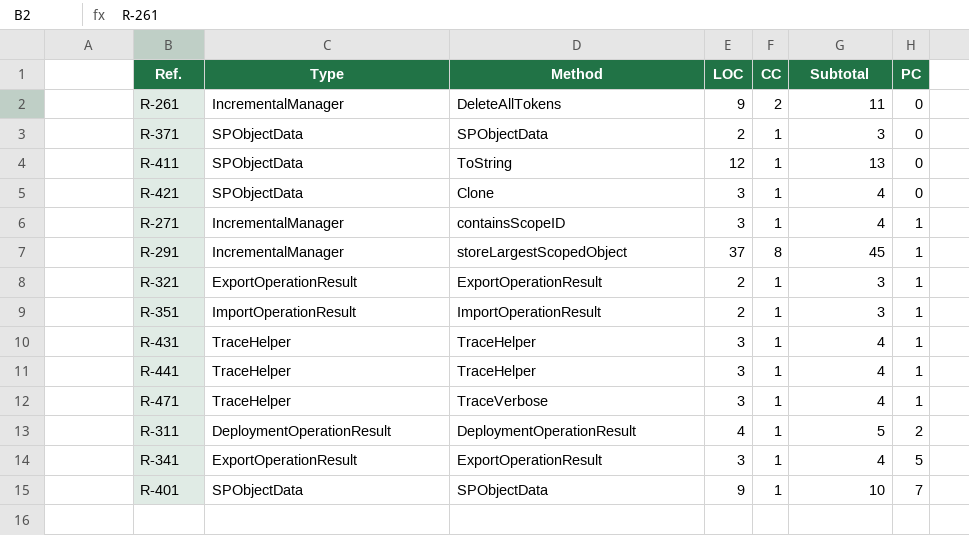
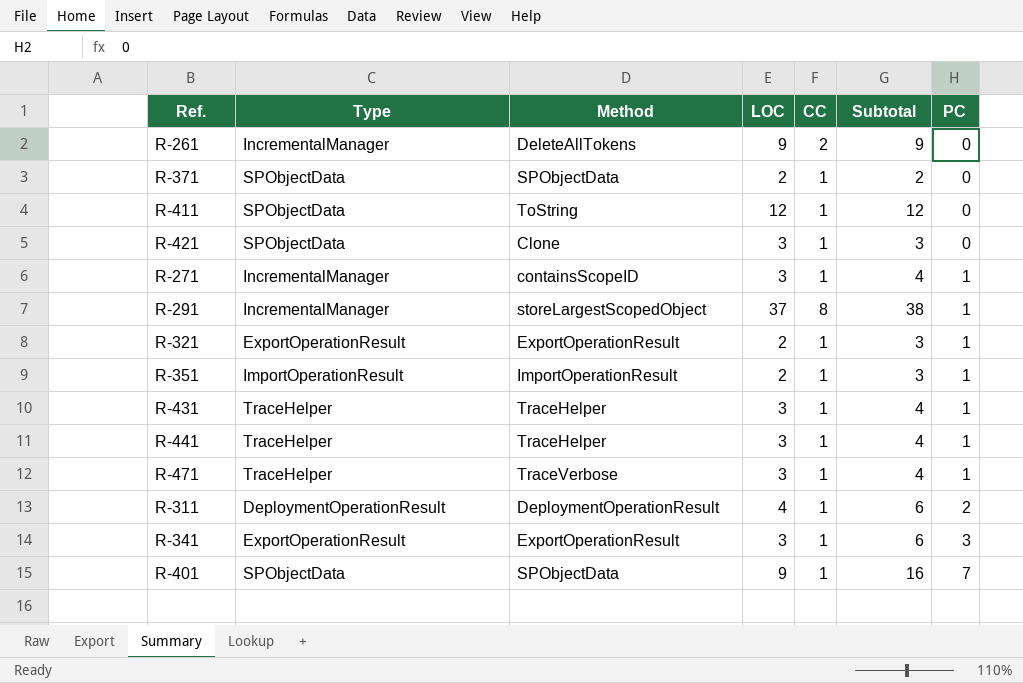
column Subtotal | formula: [LOC] + [CC] -> [LOC] + [PC]
R-341 | PC: 5 -> 3

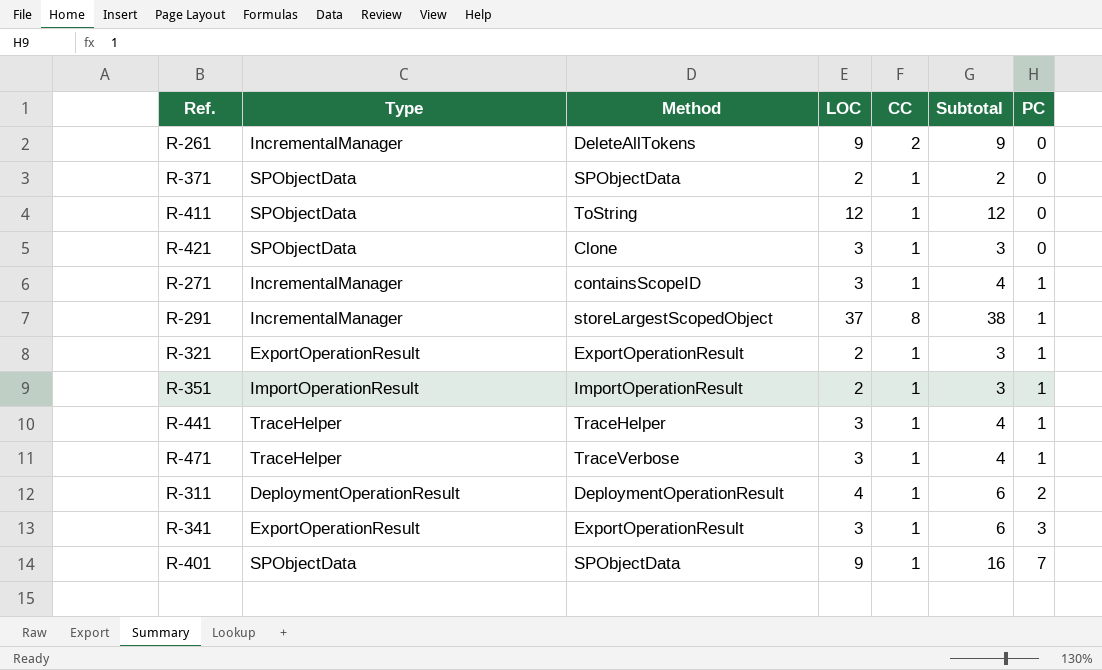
row R-431: TraceHelper | TraceHelper | 3 | 1 | 4 | 1 -> none

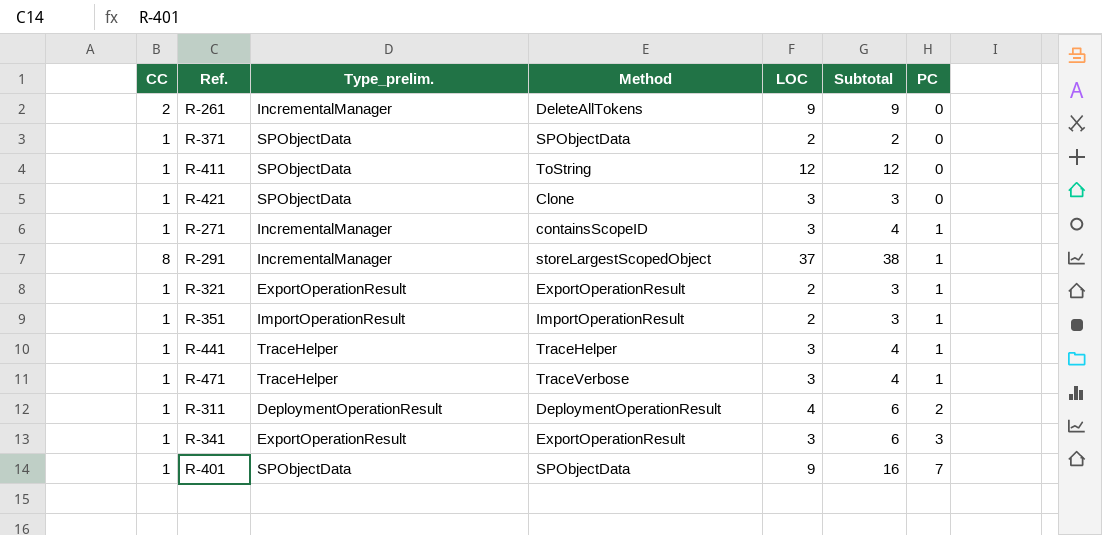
column CC | position: 5 -> 1
column name: Type -> Type_prelim.

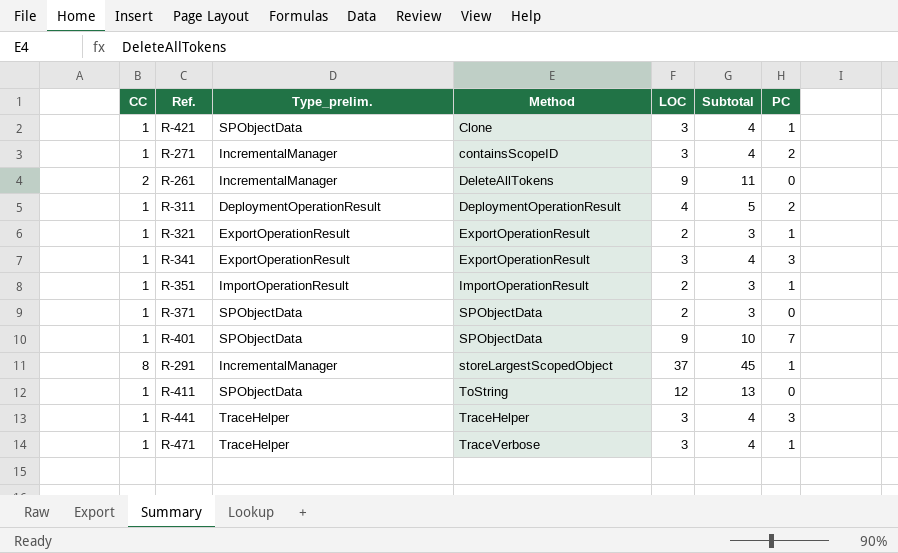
row order: PC ascending -> Method ascending
column Subtotal | formula: [LOC] + [PC] -> [CC] + [LOC]
R-421 | PC: 0 -> 1
R-271 | PC: 1 -> 2
R-441 | PC: 1 -> 3

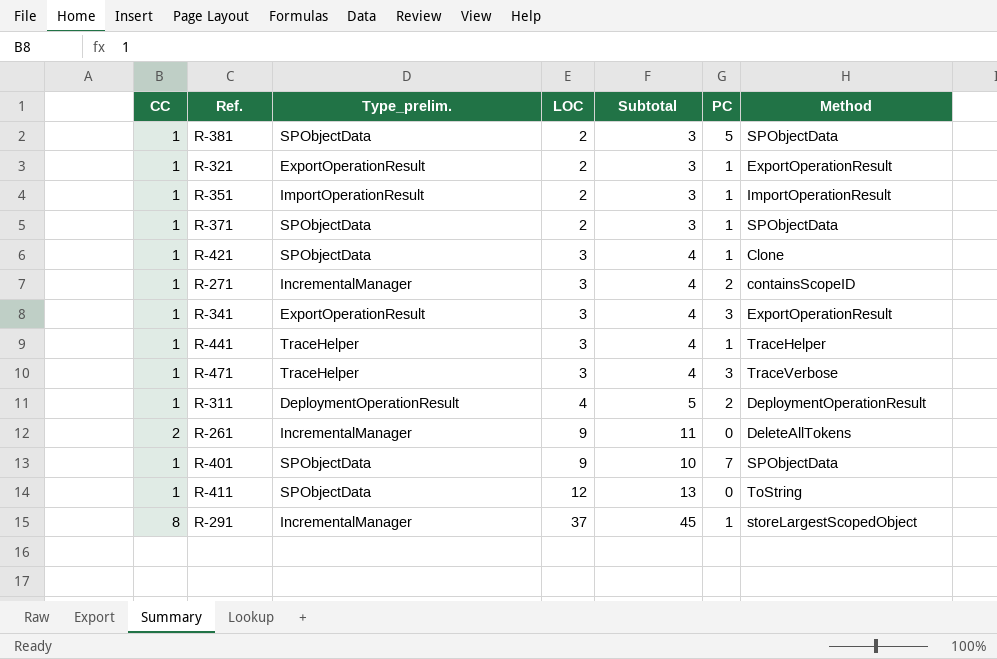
row order: Method ascending -> LOC ascending
column Method | position: 4 -> 7
row R-381: none -> 1 | SPObjectData | 2 | 3 | 5 | SPObjectData
R-371 | PC: 0 -> 1
R-441 | PC: 3 -> 1
R-471 | PC: 1 -> 3

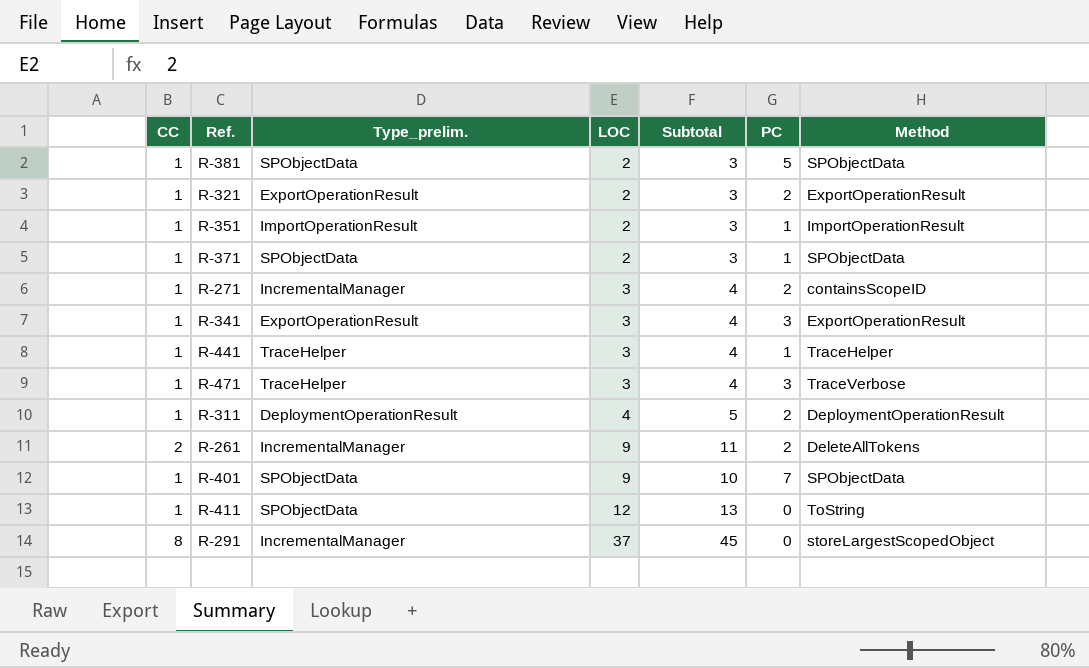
row R-421: 1 | SPObjectData | 3 | 4 | 1 | Clone -> none
R-321 | PC: 1 -> 2
R-261 | PC: 0 -> 2
R-291 | PC: 1 -> 0

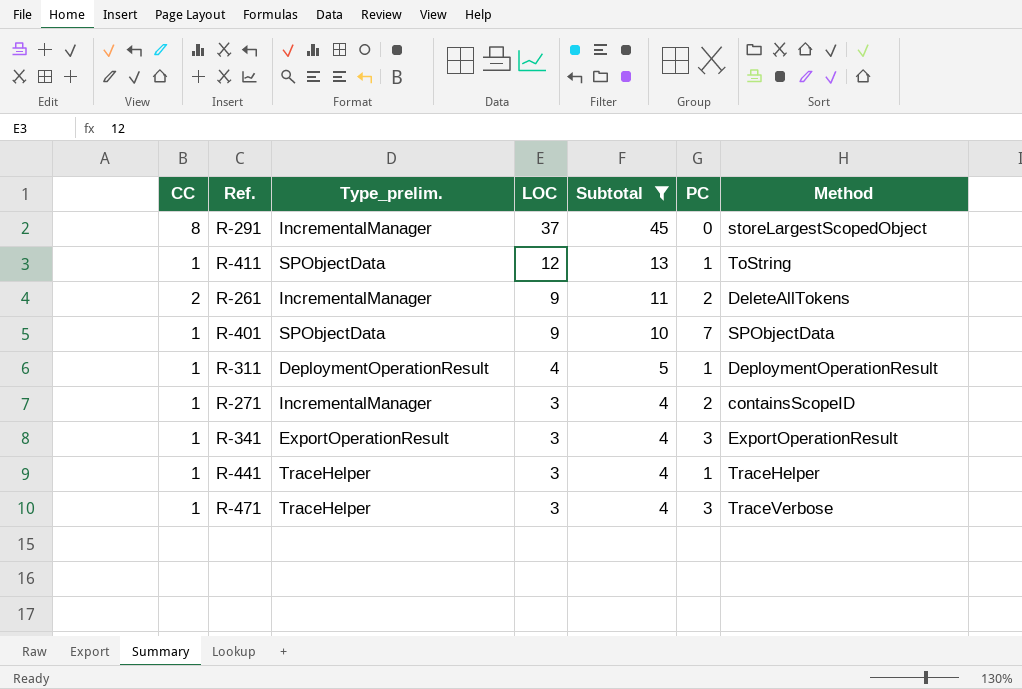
filter: none -> Subtotal != 3
row order: LOC ascending -> LOC descending
R-411 | PC: 0 -> 1
R-311 | PC: 2 -> 1

